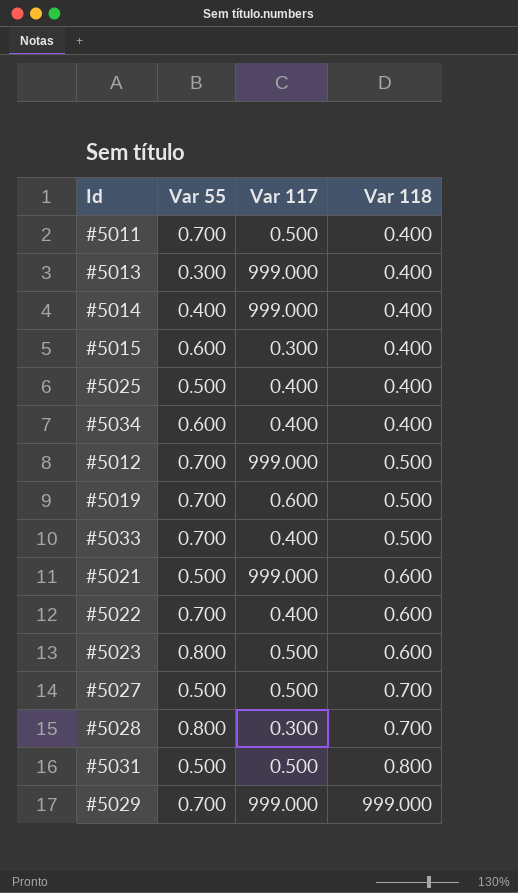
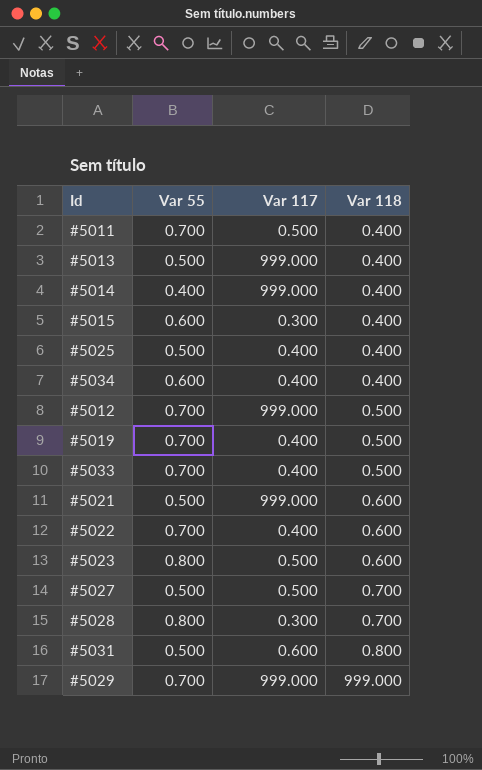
#5013 | Var 55: 0.300 -> 0.500
#5019 | Var 117: 0.600 -> 0.400
#5031 | Var 117: 0.500 -> 0.600

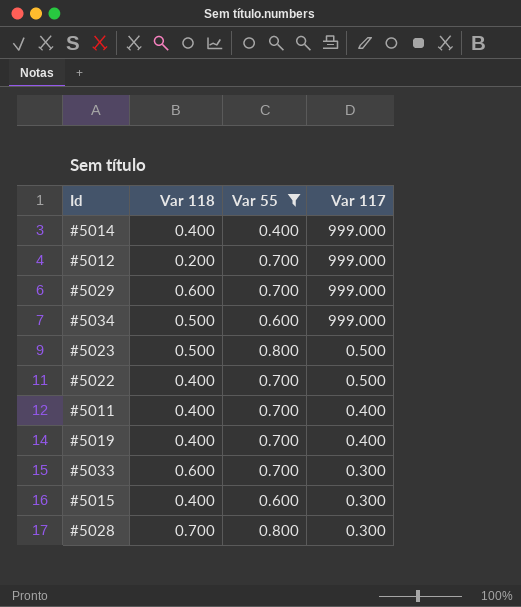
filter: none -> Var 55 != 0.500
row order: Var 118 ascending -> Var 117 descending
column Var 118 | position: 4 -> 2
#5012 | Var 118: 0.500 -> 0.200
#5029 | Var 118: 999.000 -> 0.600
#5034 | Var 118: 0.400 -> 0.500
#5034 | Var 117: 0.400 -> 999.000
#5023 | Var 118: 0.600 -> 0.500
#5022 | Var 118: 0.600 -> 0.400
#5022 | Var 117: 0.400 -> 0.500
#5011 | Var 117: 0.500 -> 0.400
#5019 | Var 118: 0.500 -> 0.400
#5033 | Var 118: 0.500 -> 0.600
#5033 | Var 117: 0.400 -> 0.300

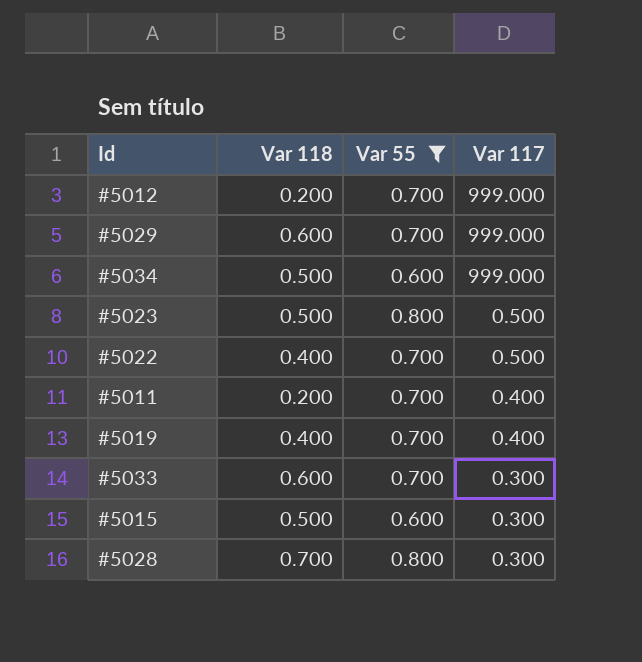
row #5014: 0.400 | 0.400 | 999.000 -> none
#5011 | Var 118: 0.400 -> 0.200
#5015 | Var 118: 0.400 -> 0.500

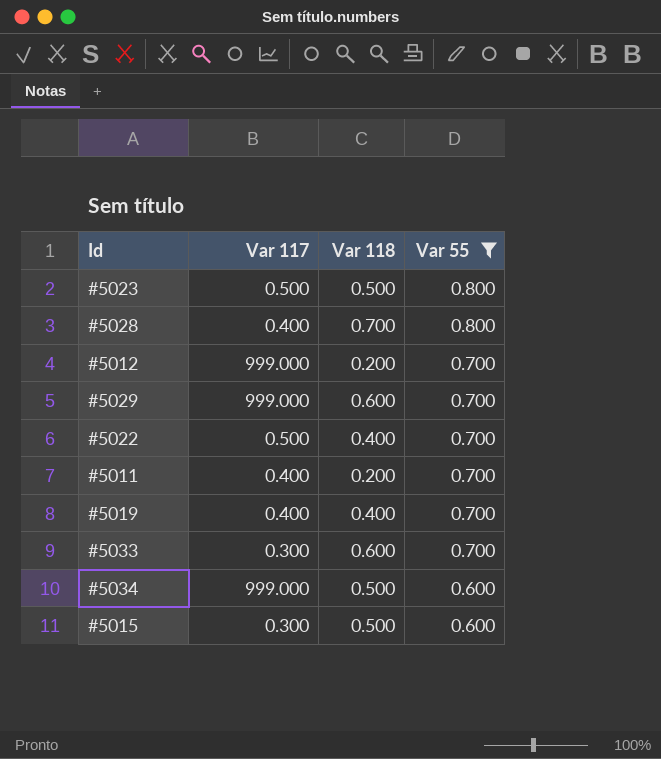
row order: Var 117 descending -> Var 55 descending
column Var 117 | position: 4 -> 2
#5028 | Var 117: 0.300 -> 0.400

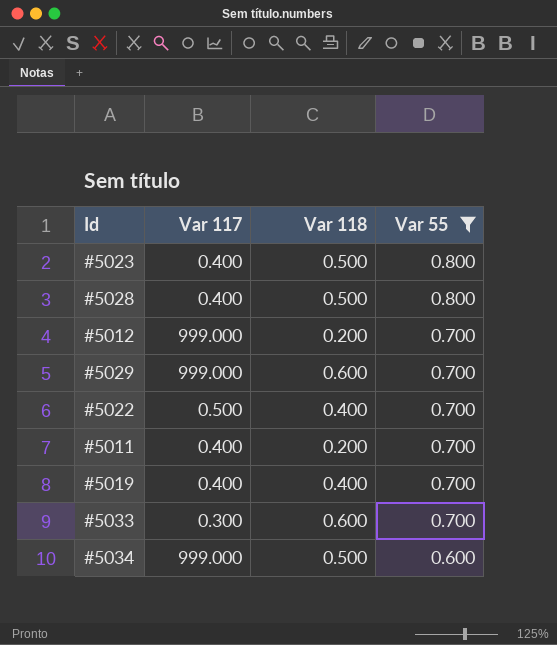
row #5015: 0.300 | 0.500 | 0.600 -> none
#5023 | Var 117: 0.500 -> 0.400
#5028 | Var 118: 0.700 -> 0.500

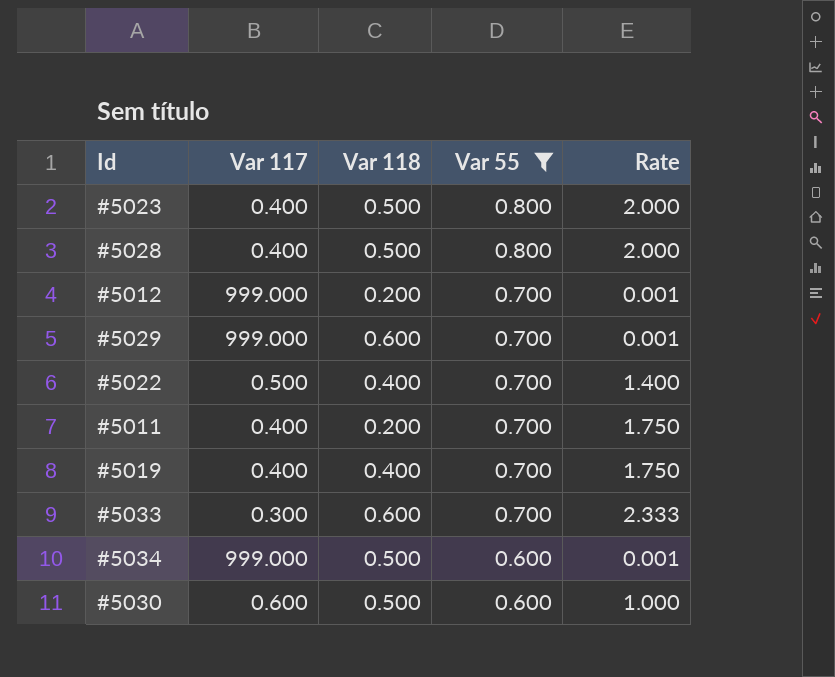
column Rate | formula: none -> [Var 55] / [Var 117]
row #5030: none -> 0.600 | 0.500 | 0.600 | 1.000

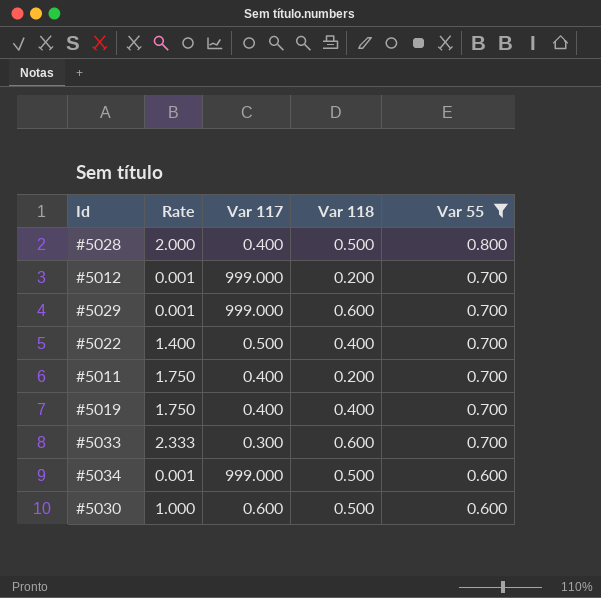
column Rate | position: 5 -> 2
row #5023: 0.400 | 0.500 | 0.800 | 2.000 -> none

